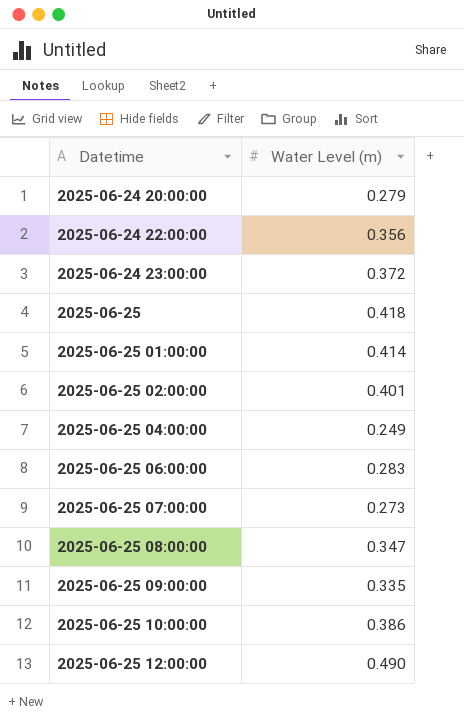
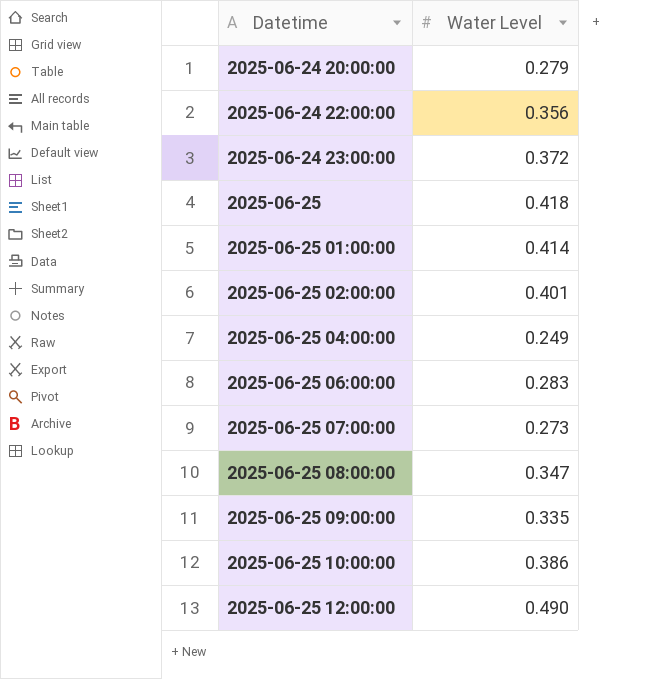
column name: Water Level (m) -> Water Level

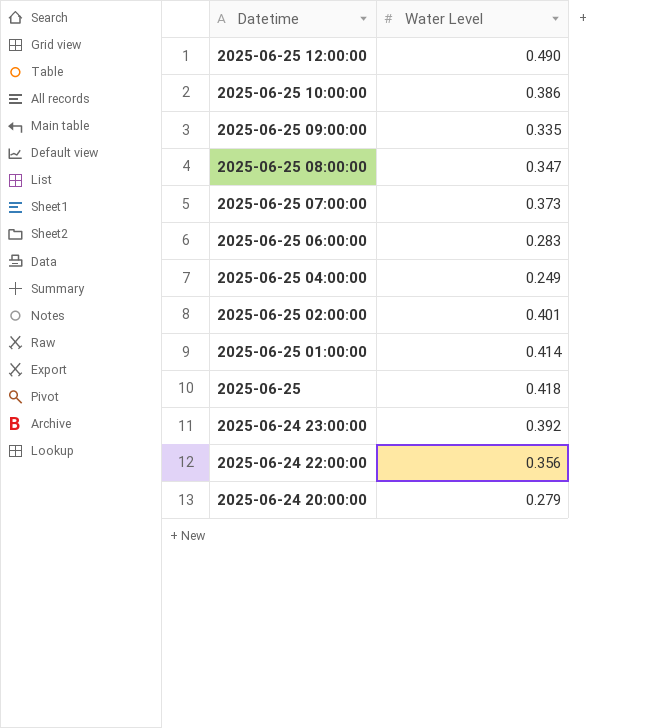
row order: Datetime ascending -> Datetime descending
2025-06-25 07:00:00 | Water Level: 0.273 -> 0.373
2025-06-24 23:00:00 | Water Level: 0.372 -> 0.392

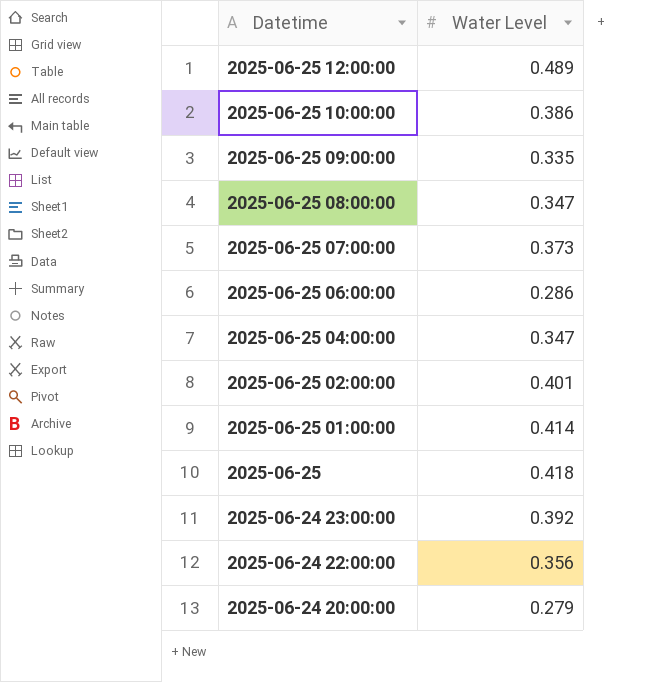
2025-06-25 12:00:00 | Water Level: 0.490 -> 0.489
2025-06-25 06:00:00 | Water Level: 0.283 -> 0.286
2025-06-25 04:00:00 | Water Level: 0.249 -> 0.347

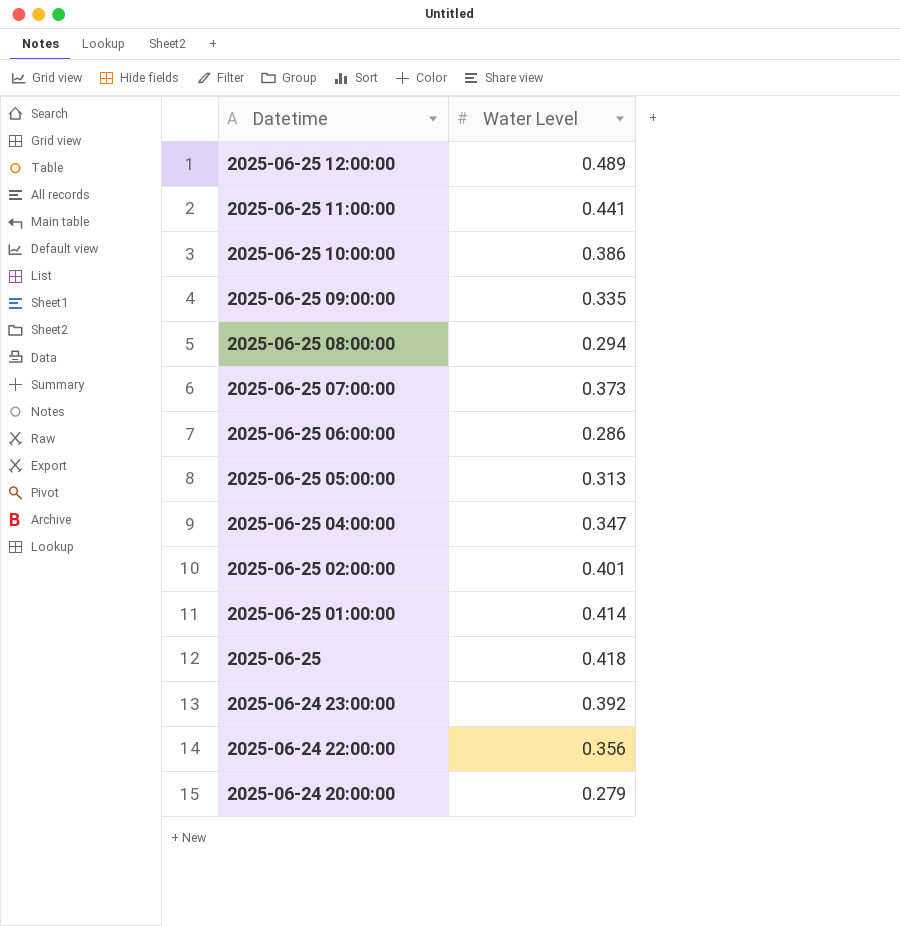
row 2025-06-25 11:00:00: none -> 0.441
2025-06-25 08:00:00 | Water Level: 0.347 -> 0.294
row 2025-06-25 05:00:00: none -> 0.313

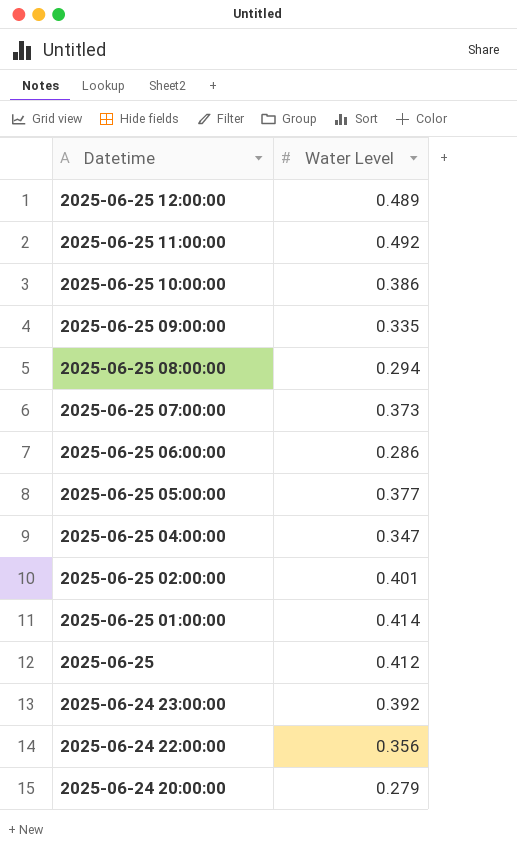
2025-06-25 11:00:00 | Water Level: 0.441 -> 0.492
2025-06-25 05:00:00 | Water Level: 0.313 -> 0.377
2025-06-25 | Water Level: 0.418 -> 0.412

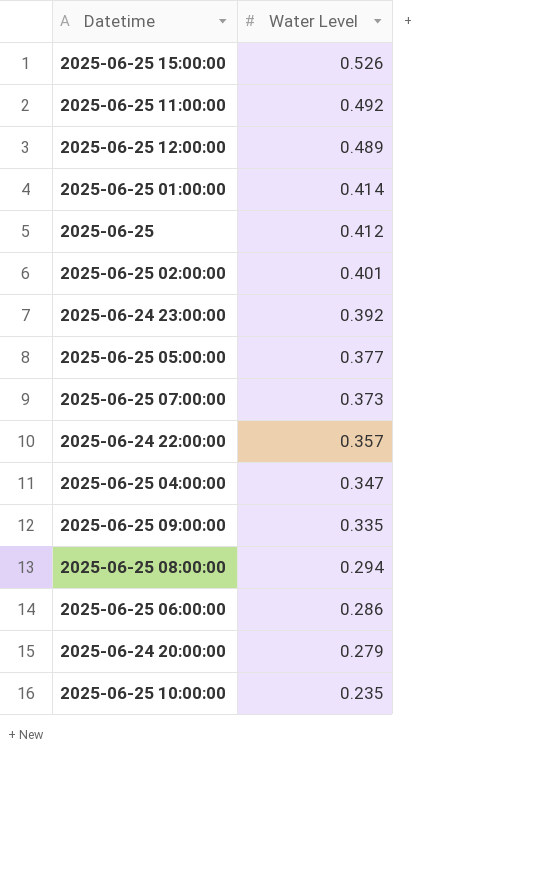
row order: Datetime descending -> Water Level descending
row 2025-06-25 15:00:00: none -> 0.526
2025-06-24 22:00:00 | Water Level: 0.356 -> 0.357
2025-06-25 10:00:00 | Water Level: 0.386 -> 0.235

